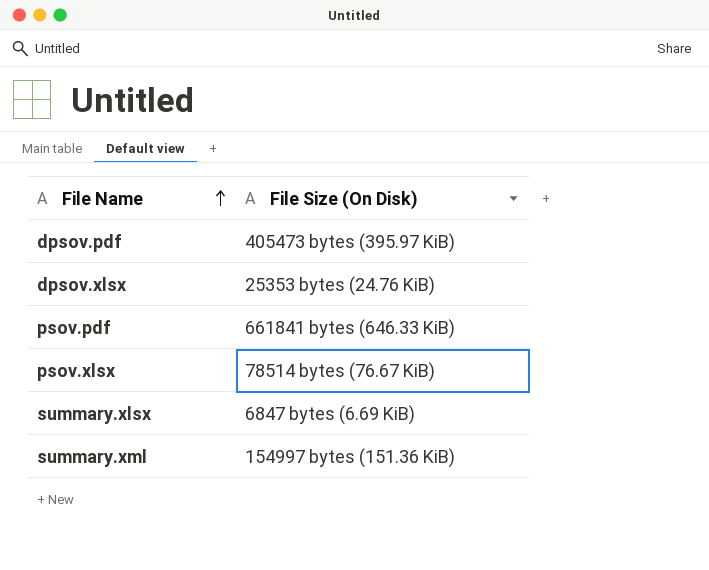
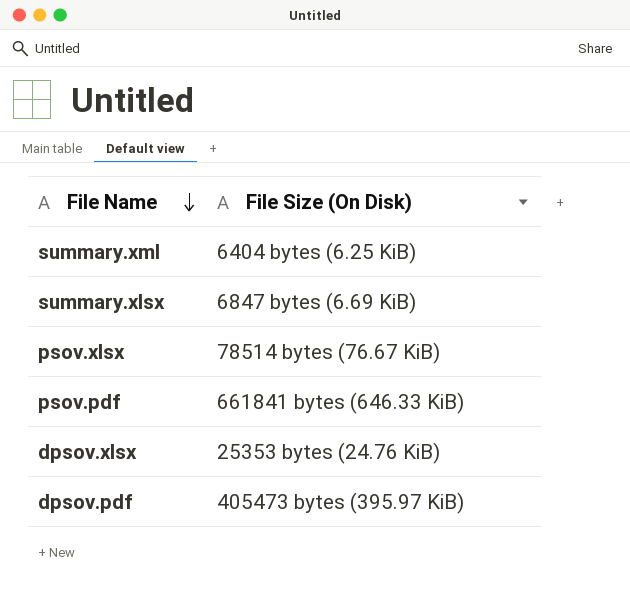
row order: File Name ascending -> File Name descending
summary.xml | File Size (On Disk): 154997 bytes (151.36 KiB) -> 6404 bytes (6.25 KiB)

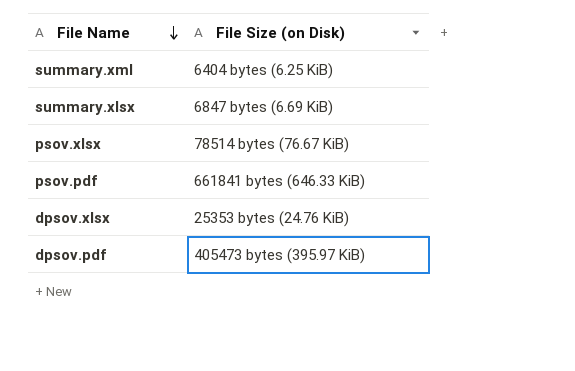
column name: File Size (On Disk) -> File Size (on Disk)

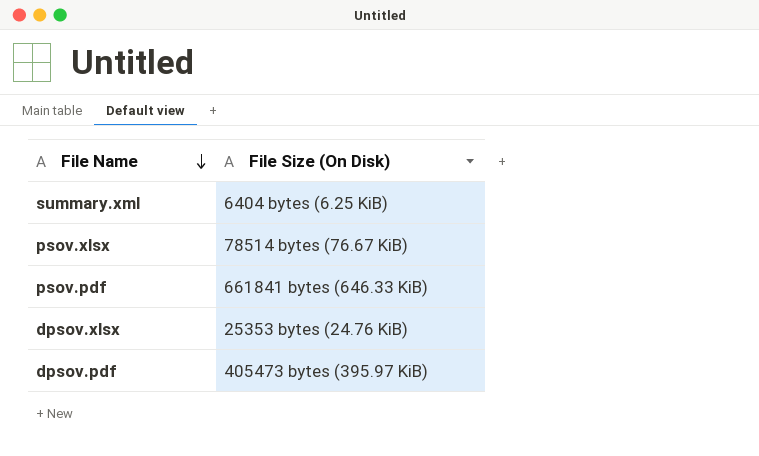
column name: File Size (on Disk) -> File Size (On Disk)
row summary.xlsx: 6847 bytes (6.69 KiB) -> none

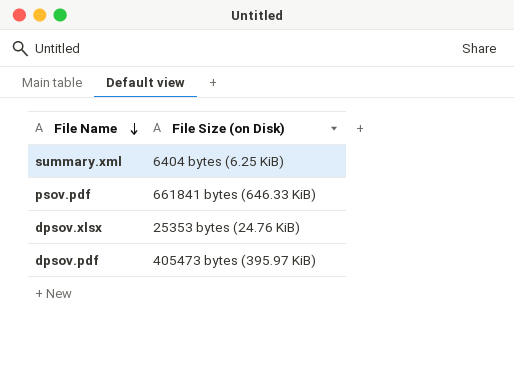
column name: File Size (On Disk) -> File Size (on Disk)
row psov.xlsx: 78514 bytes (76.67 KiB) -> none

